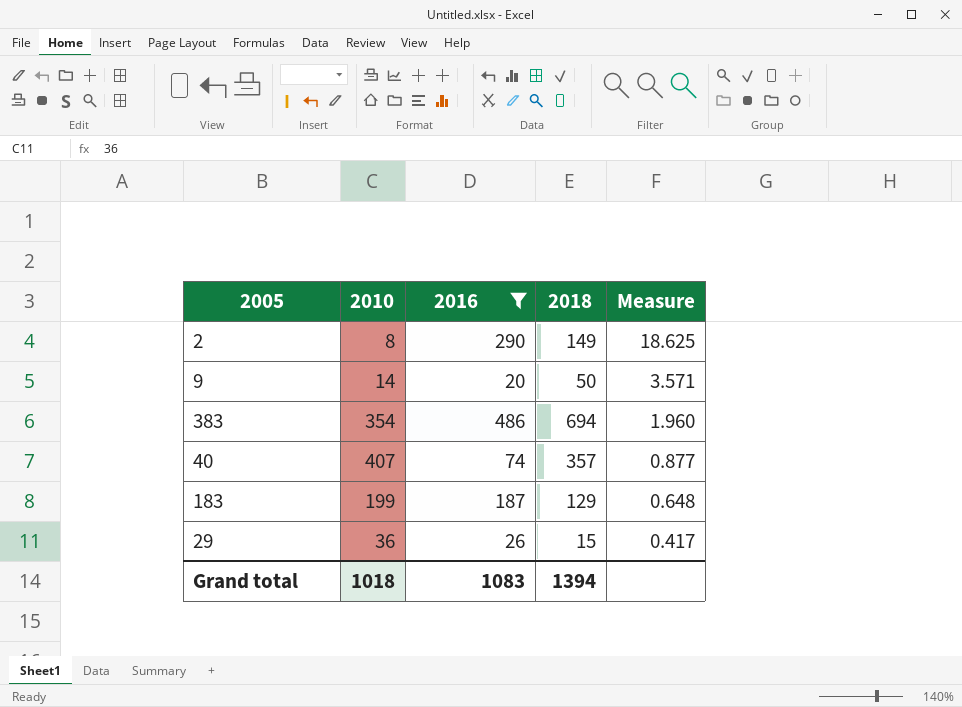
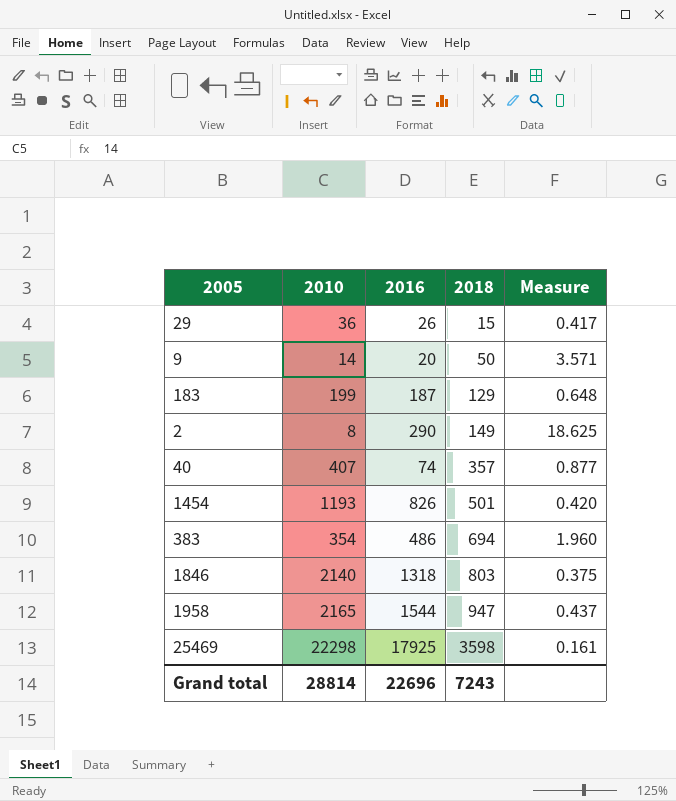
filter: 2016 <= 486 -> none
row order: Measure descending -> 2018 ascending
Grand total | 2010: 1018 -> 28814
Grand total | 2016: 1083 -> 22696
Grand total | 2018: 1394 -> 7243

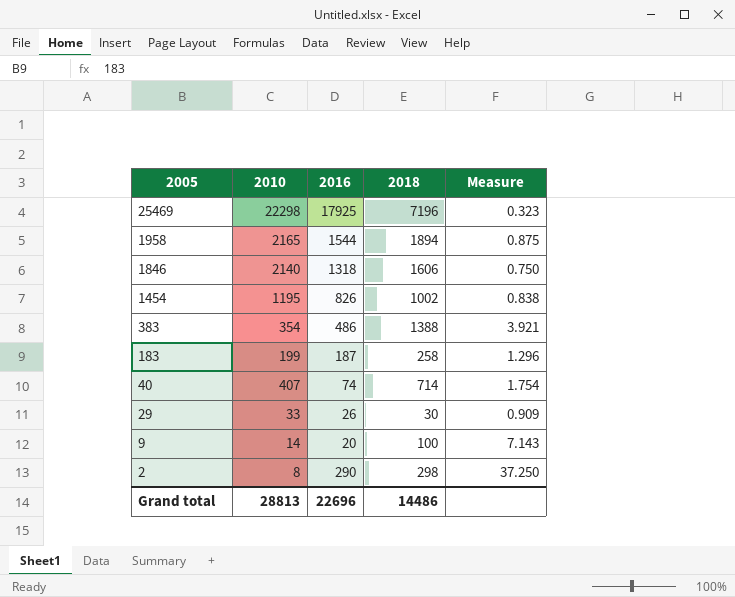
row order: 2018 ascending -> 2005 descending
25469 | 2018: 3598 -> 7196
25469 | Measure: 0.161 -> 0.323
1958 | 2018: 947 -> 1894
1958 | Measure: 0.437 -> 0.875
1846 | 2018: 803 -> 1606
1846 | Measure: 0.375 -> 0.750
1454 | 2010: 1193 -> 1195
1454 | 2018: 501 -> 1002
1454 | Measure: 0.420 -> 0.838
383 | 2018: 694 -> 1388
383 | Measure: 1.960 -> 3.921
183 | 2018: 129 -> 258
183 | Measure: 0.648 -> 1.296
40 | 2018: 357 -> 714
40 | Measure: 0.877 -> 1.754
29 | 2010: 36 -> 33
29 | 2018: 15 -> 30
29 | Measure: 0.417 -> 0.909
9 | 2018: 50 -> 100
9 | Measure: 3.571 -> 7.143
2 | 2018: 149 -> 298
2 | Measure: 18.625 -> 37.250
Grand total | 2010: 28814 -> 28813
Grand total | 2018: 7243 -> 14486

